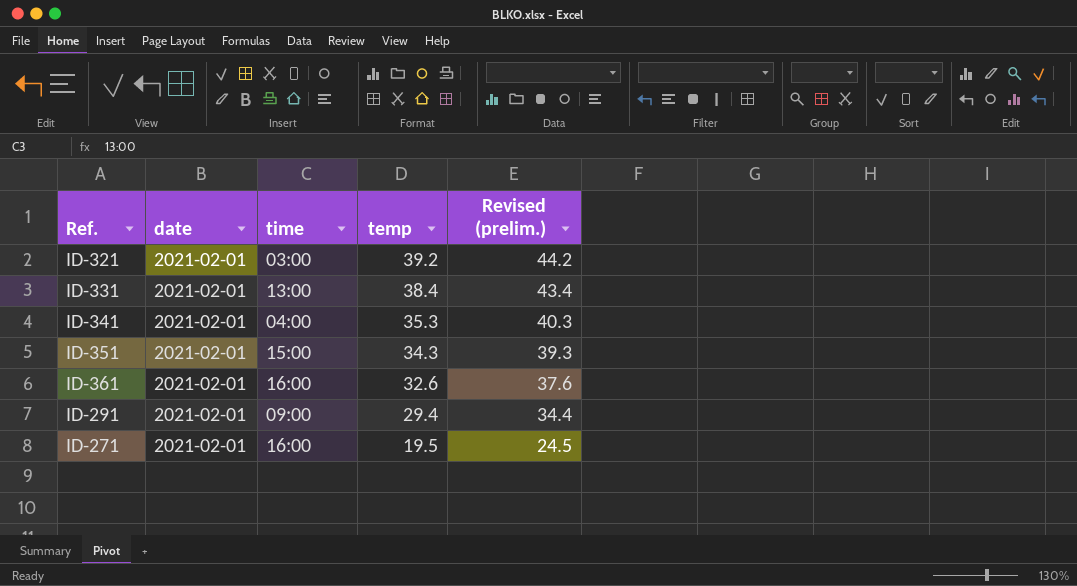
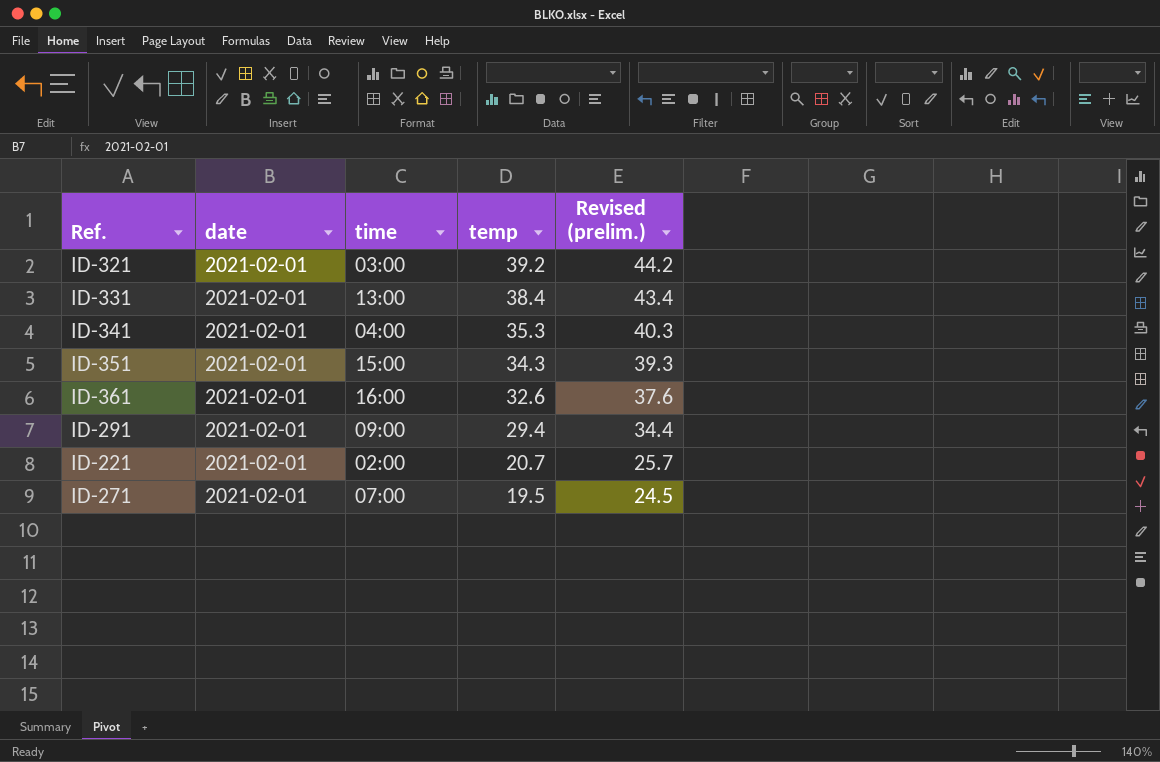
row ID-221: none -> 2021-02-01 | 02:00 | 20.7 | 25.7
ID-271 | time: 16:00 -> 07:00

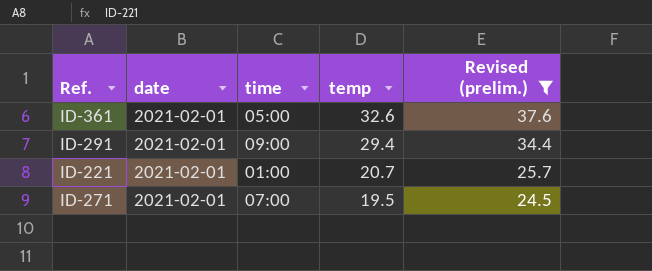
filter: none -> Revised (prelim.) <= 37.6
ID-361 | time: 16:00 -> 05:00
ID-221 | time: 02:00 -> 01:00

